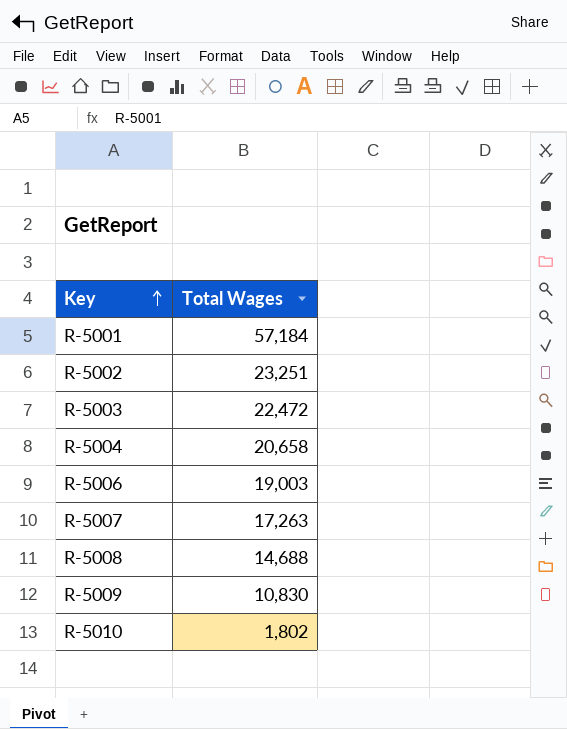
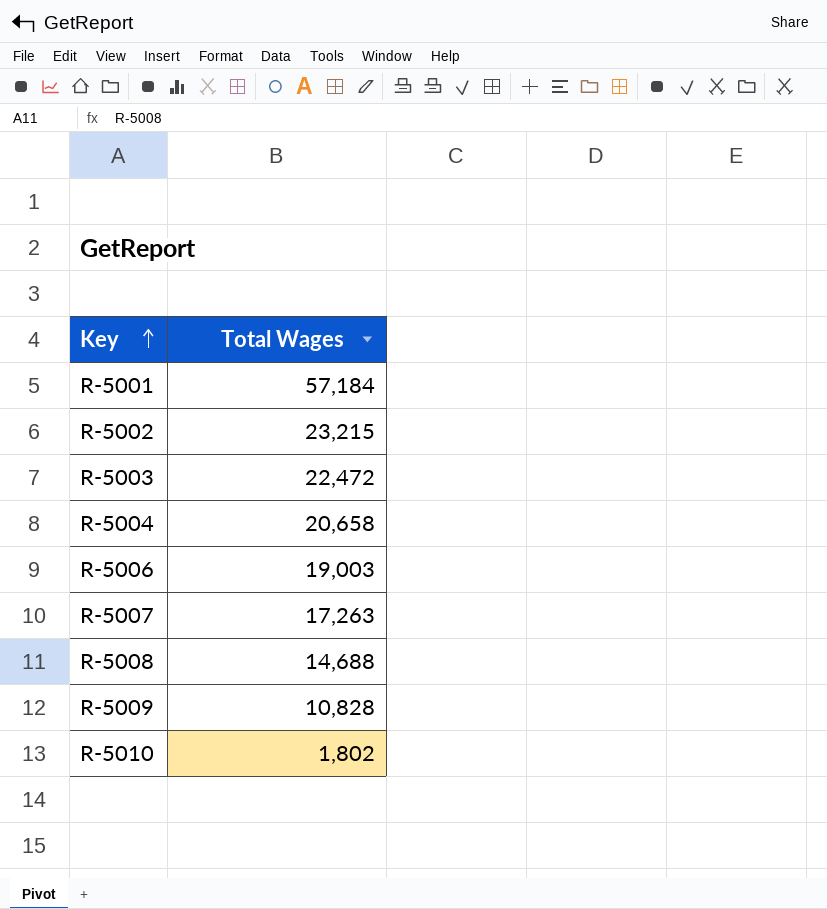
R-5002 | Total Wages: 23,251 -> 23,215
R-5009 | Total Wages: 10,830 -> 10,828

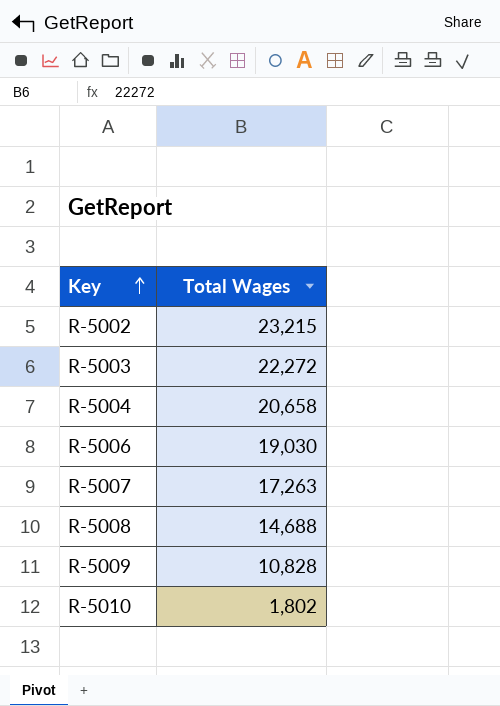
row R-5001: 57,184 -> none
R-5003 | Total Wages: 22,472 -> 22,272
R-5006 | Total Wages: 19,003 -> 19,030

